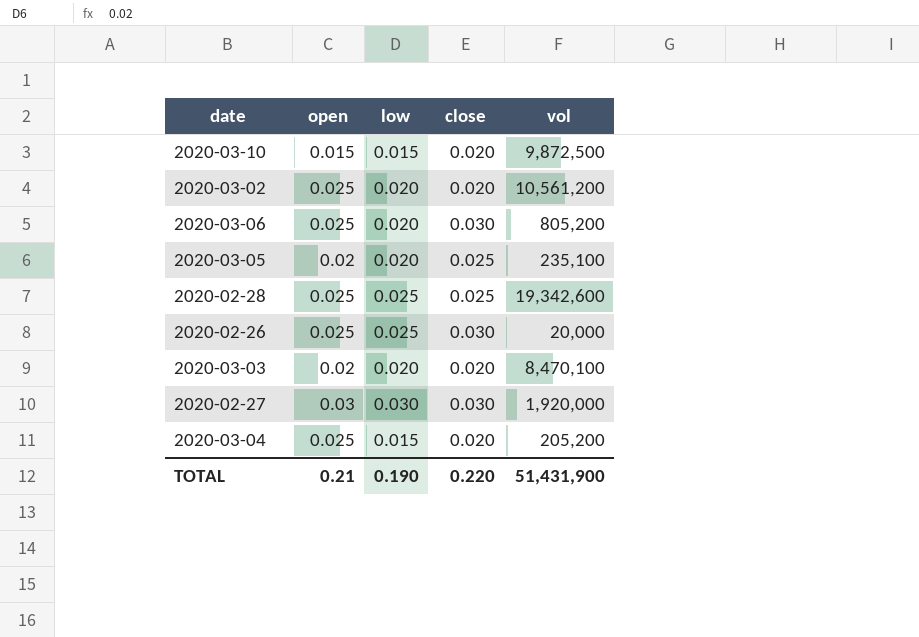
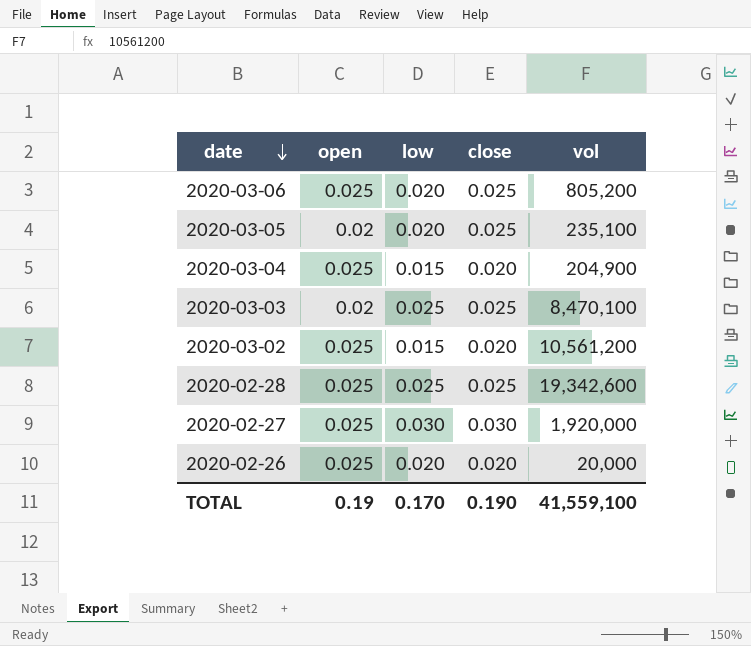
row order: none -> date descending
row 2020-03-10: 0.015 | 0.015 | 0.020 | 9,872,500 -> none
2020-03-06 | close: 0.030 -> 0.025
2020-03-04 | vol: 205,200 -> 204,900
2020-03-03 | low: 0.020 -> 0.025
2020-03-03 | close: 0.020 -> 0.025
2020-03-02 | low: 0.020 -> 0.015
2020-02-27 | open: 0.03 -> 0.025
2020-02-26 | low: 0.025 -> 0.020
2020-02-26 | close: 0.030 -> 0.020
TOTAL | open: 0.21 -> 0.19
TOTAL | low: 0.190 -> 0.170
TOTAL | close: 0.220 -> 0.190
TOTAL | vol: 51,431,900 -> 41,559,100

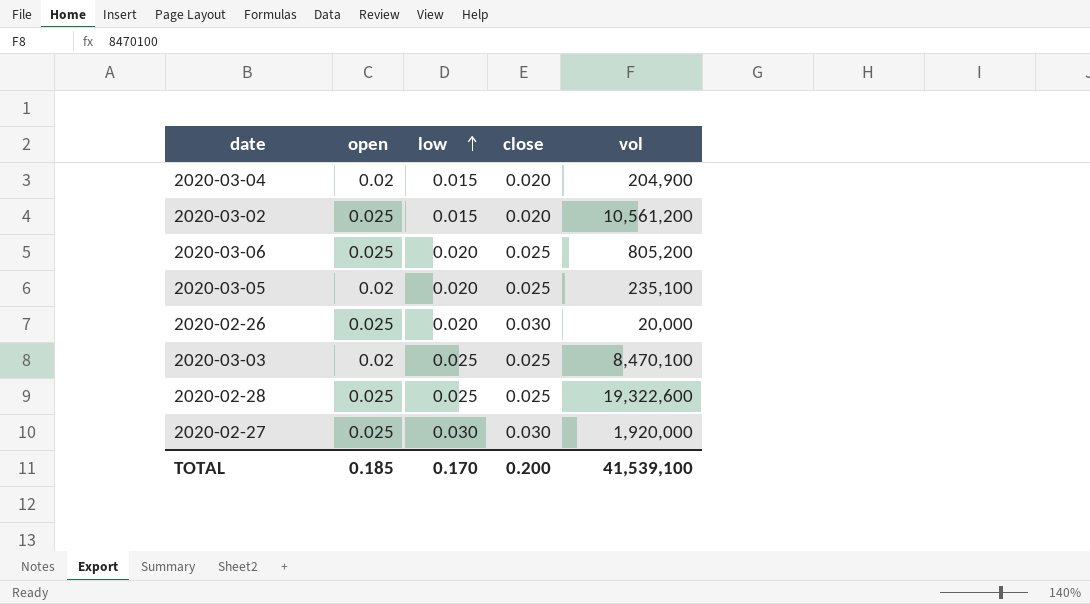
row order: date descending -> low ascending
2020-03-04 | open: 0.025 -> 0.02
2020-02-26 | close: 0.020 -> 0.030
2020-02-28 | vol: 19,342,600 -> 19,322,600
TOTAL | open: 0.19 -> 0.185
TOTAL | close: 0.190 -> 0.200
TOTAL | vol: 41,559,100 -> 41,539,100

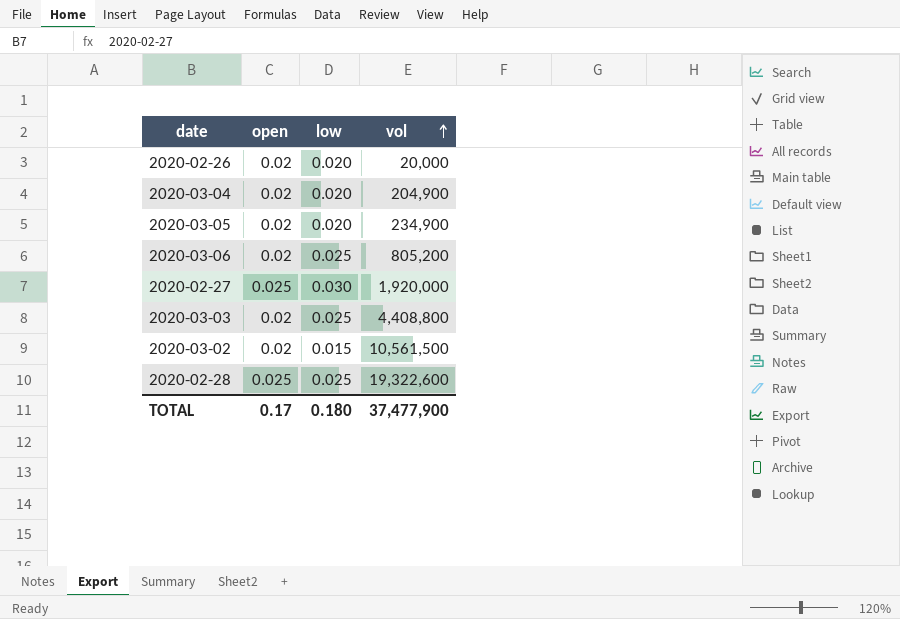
row order: low ascending -> vol ascending
column close | position: 4 -> none
2020-02-26 | open: 0.025 -> 0.02
2020-03-04 | low: 0.015 -> 0.020
2020-03-05 | vol: 235,100 -> 234,900
2020-03-06 | open: 0.025 -> 0.02
2020-03-06 | low: 0.020 -> 0.025
2020-03-03 | vol: 8,470,100 -> 4,408,800
2020-03-02 | open: 0.025 -> 0.02
2020-03-02 | vol: 10,561,200 -> 10,561,500
TOTAL | open: 0.185 -> 0.17
TOTAL | low: 0.170 -> 0.180
TOTAL | vol: 41,539,100 -> 37,477,900

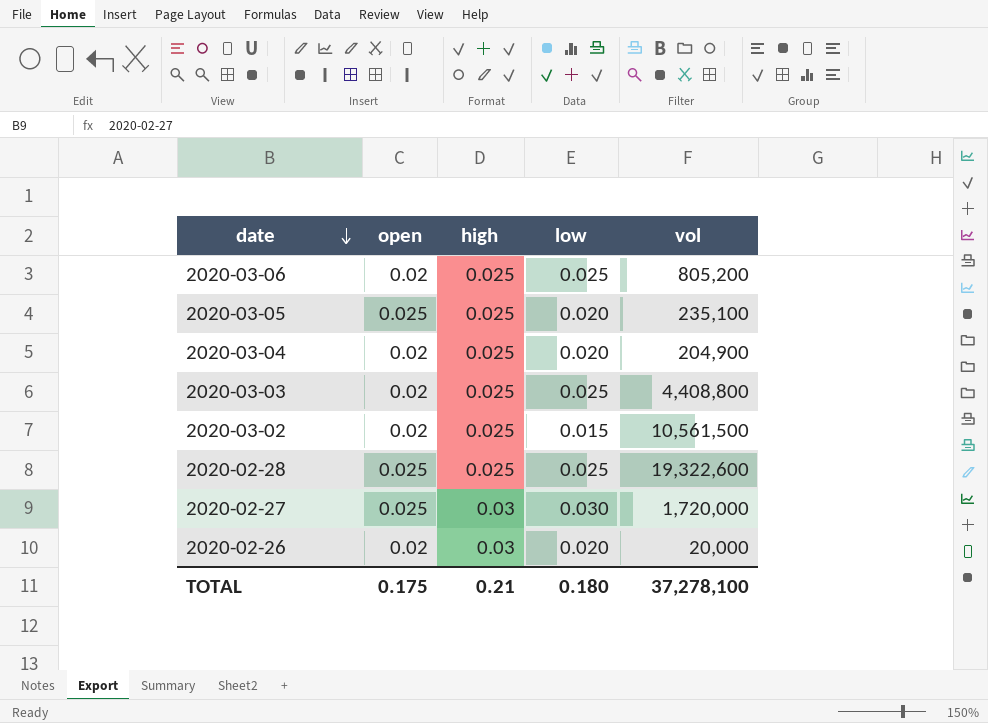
row order: vol ascending -> date descending
column high | position: none -> 3
2020-03-05 | open: 0.02 -> 0.025
2020-03-05 | vol: 234,900 -> 235,100
2020-02-27 | vol: 1,920,000 -> 1,720,000
TOTAL | open: 0.17 -> 0.175
TOTAL | vol: 37,477,900 -> 37,278,100

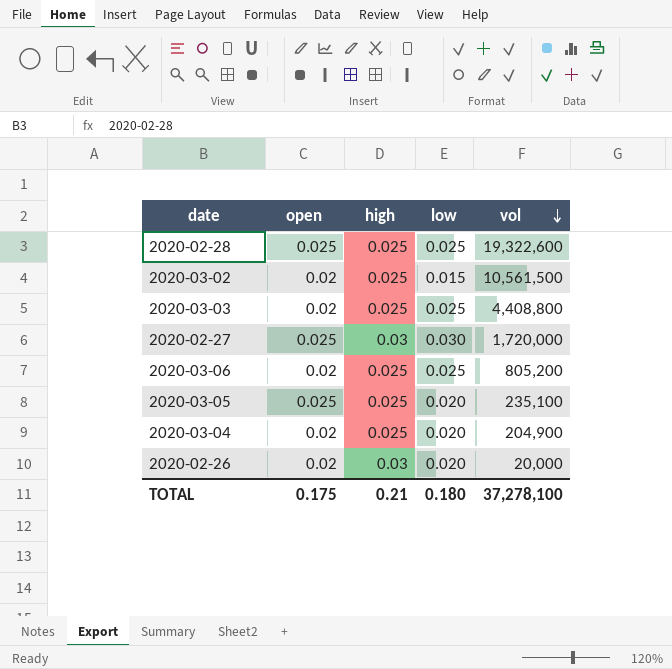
row order: date descending -> vol descending

